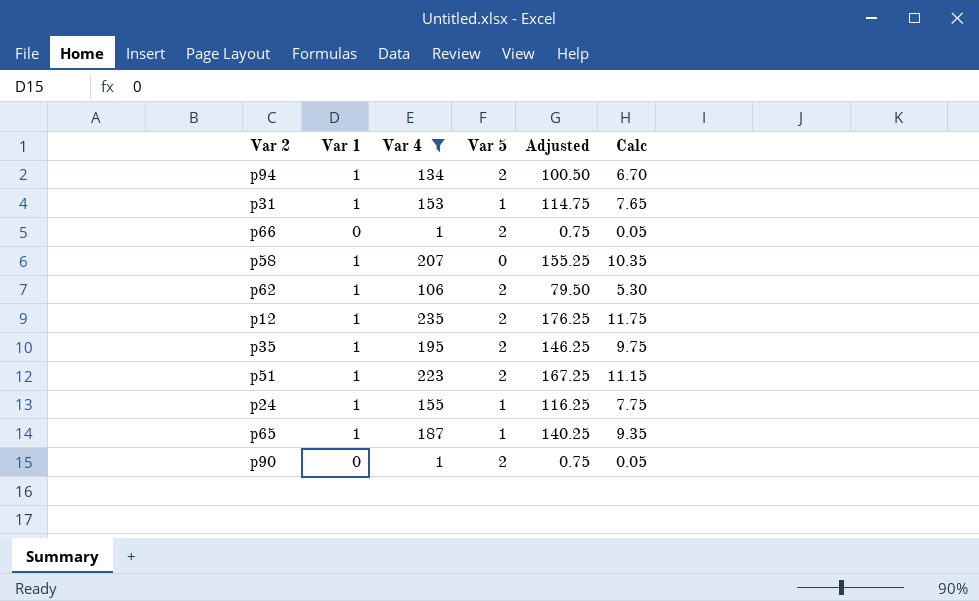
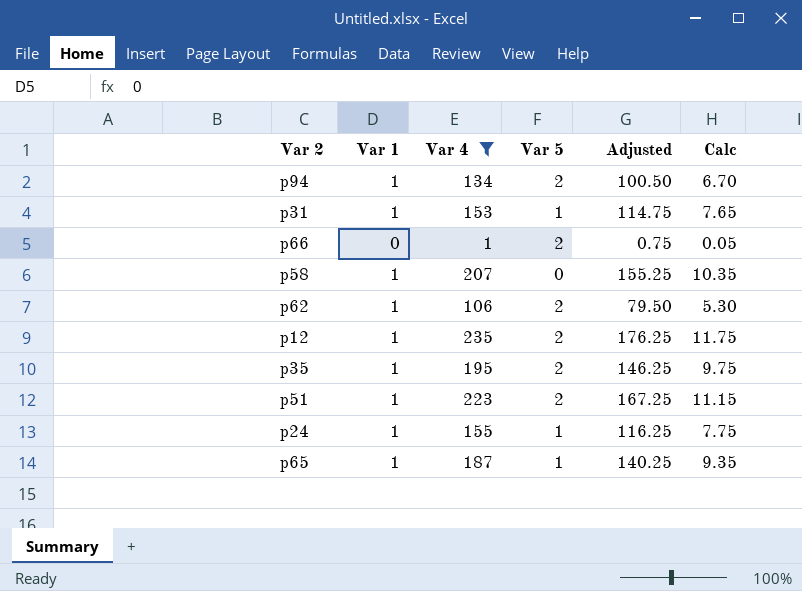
row p90: 0 | 1 | 2 | 0.75 | 0.05 -> none

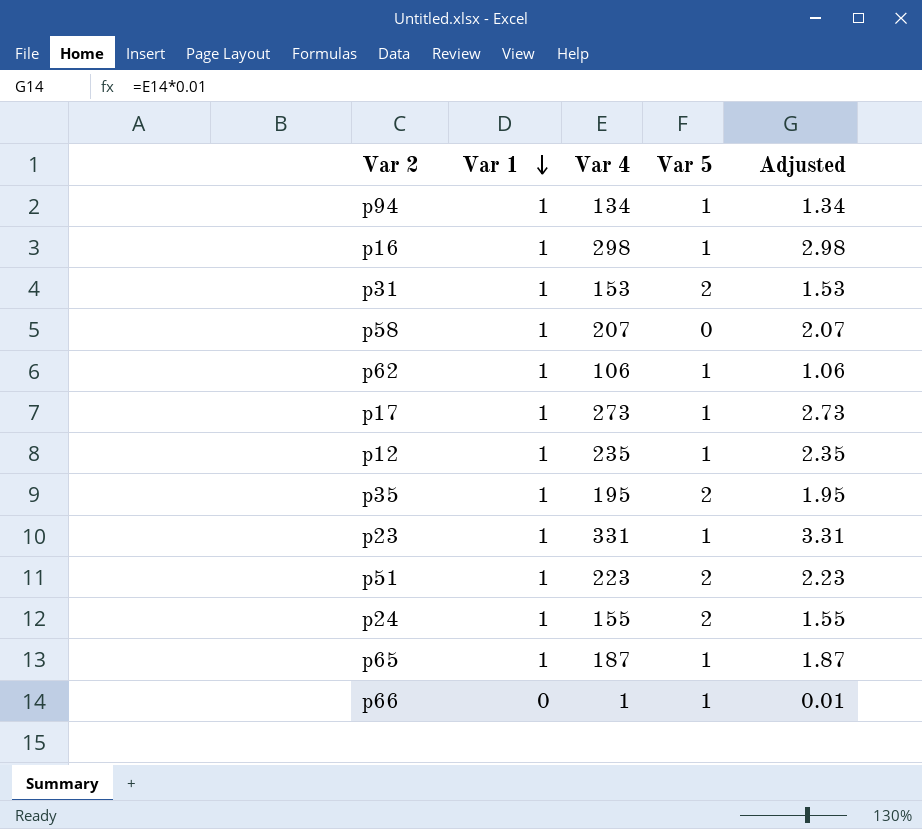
filter: Var 4 <= 235 -> none
row order: none -> Var 1 descending
column Calc | formula: [Var 4] * 0.05 -> none
column Adjusted | formula: [Var 4] * 0.75 -> [Var 4] * 0.01
p94 | Var 5: 2 -> 1
p31 | Var 5: 1 -> 2
p62 | Var 5: 2 -> 1
p12 | Var 5: 2 -> 1
p24 | Var 5: 1 -> 2
p66 | Var 5: 2 -> 1

